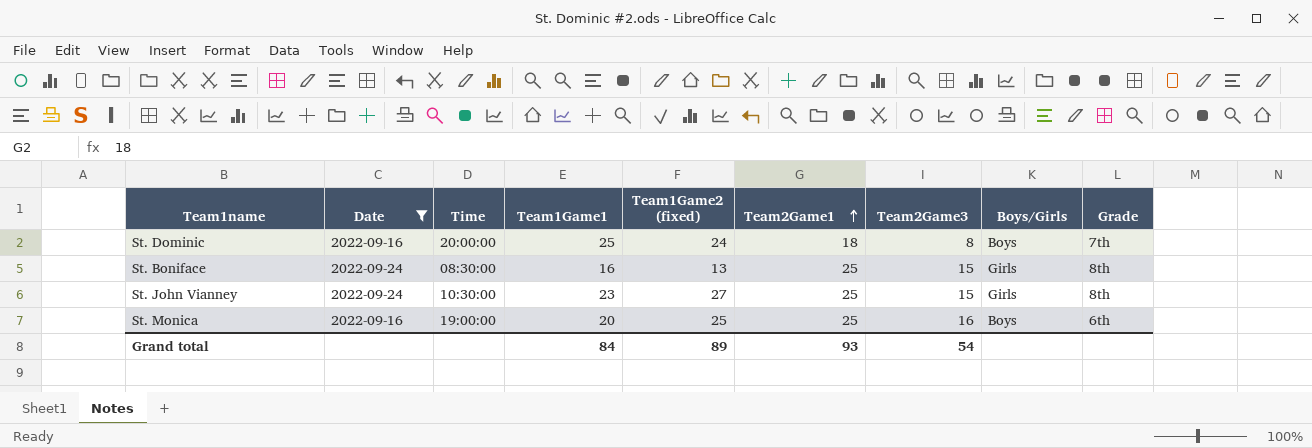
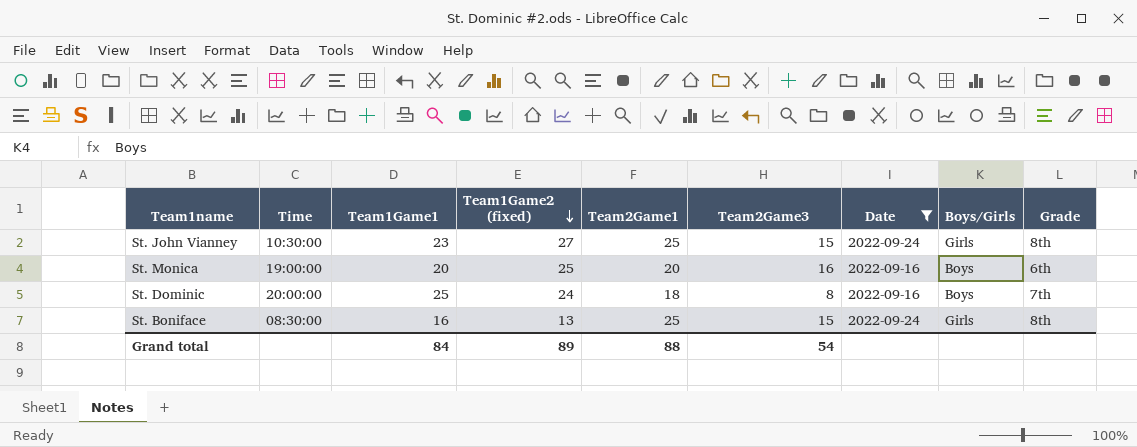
row order: Team2Game1 ascending -> Team1Game2 (fixed) descending
column Date | position: 2 -> 7
St. Monica | Team2Game1: 25 -> 20
Grand total | Team2Game1: 93 -> 88

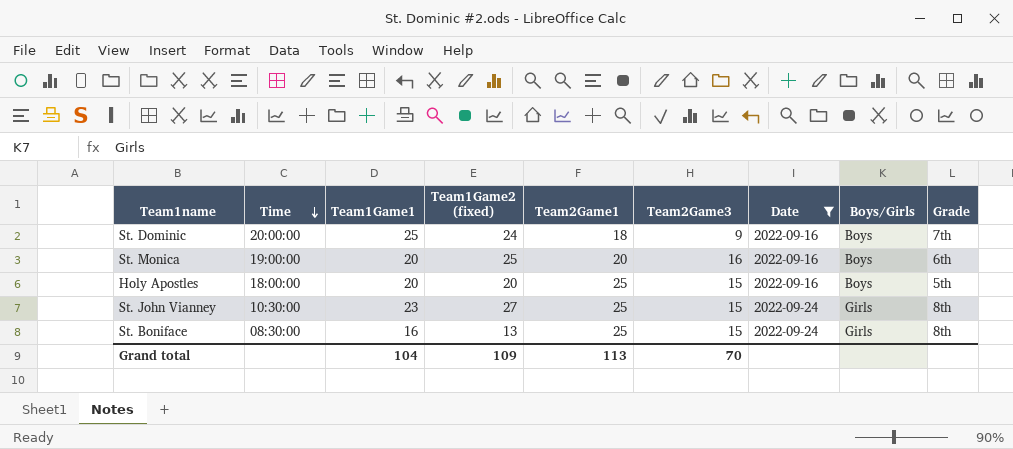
row order: Team1Game2 (fixed) descending -> Time descending
St. Dominic | Team2Game3: 8 -> 9
row Holy Apostles: none -> 18:00:00 | 20 | 20 | 25 | 15 | 2022-09-16 | Boys | 5th
Grand total | Team1Game1: 84 -> 104
Grand total | Team1Game2 (fixed): 89 -> 109
Grand total | Team2Game1: 88 -> 113
Grand total | Team2Game3: 54 -> 70

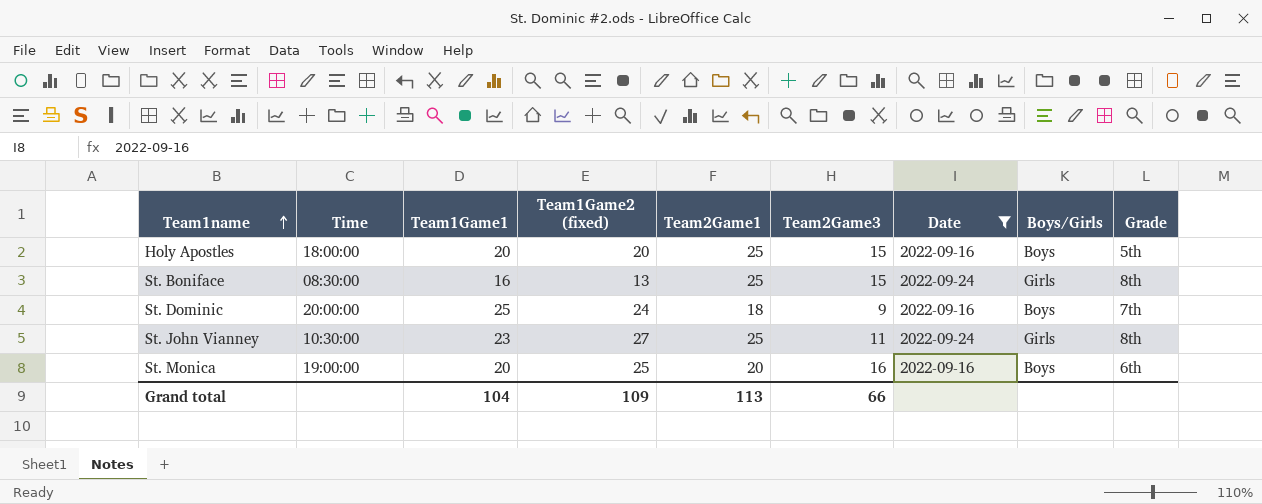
row order: Time descending -> Team1name ascending
St. John Vianney | Team2Game3: 15 -> 11
Grand total | Team2Game3: 70 -> 66

